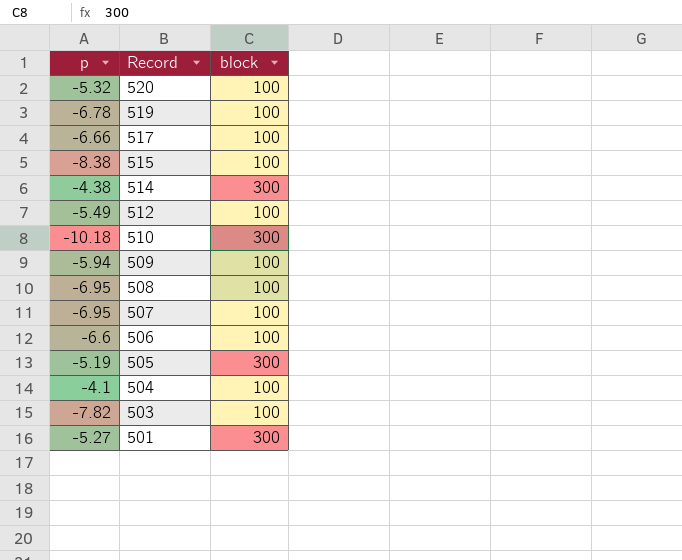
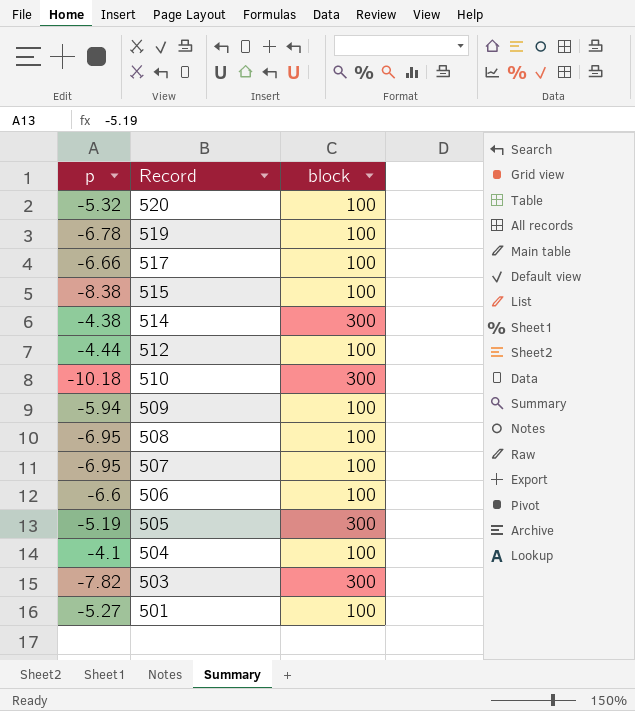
512 | p: -5.49 -> -4.44
503 | block: 100 -> 300
501 | block: 300 -> 100

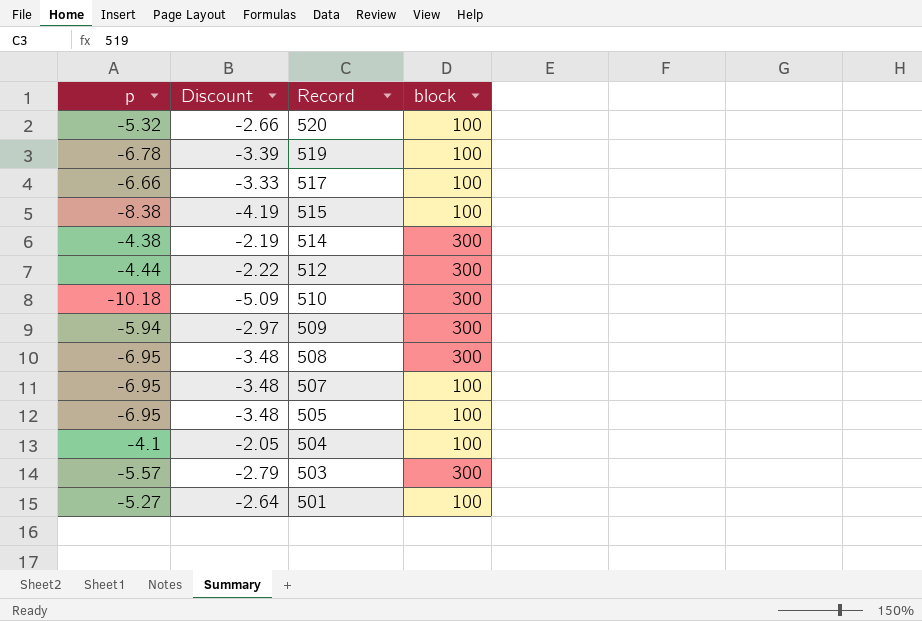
column Discount | formula: none -> [p] * 0.5
row 506: -6.6 | 100 -> none
512 | block: 100 -> 300
509 | block: 100 -> 300
508 | block: 100 -> 300
505 | p: -5.19 -> -6.95
505 | block: 300 -> 100
503 | p: -7.82 -> -5.57

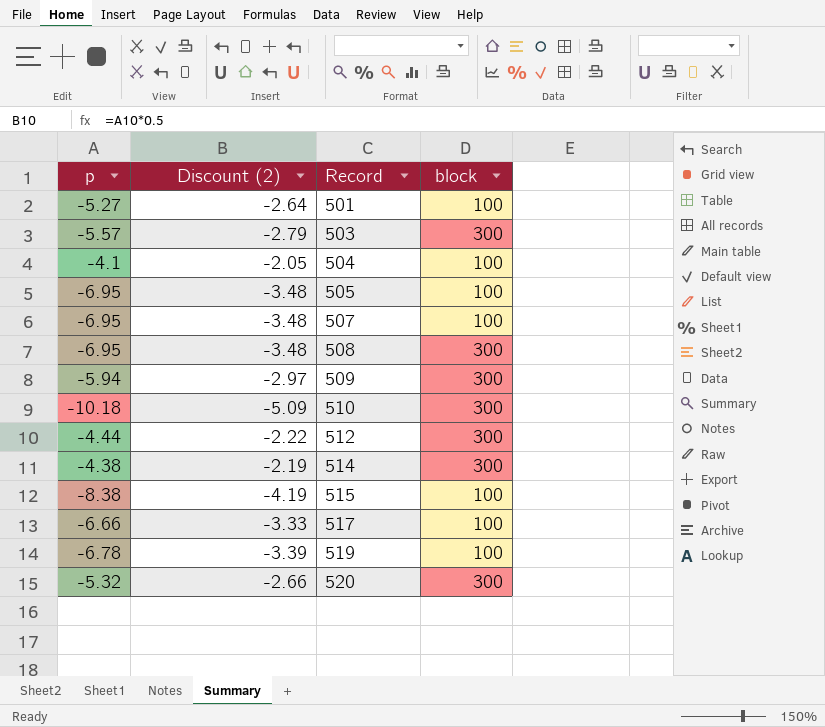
row order: Record descending -> Record ascending
column name: Discount -> Discount (2)
520 | block: 100 -> 300

